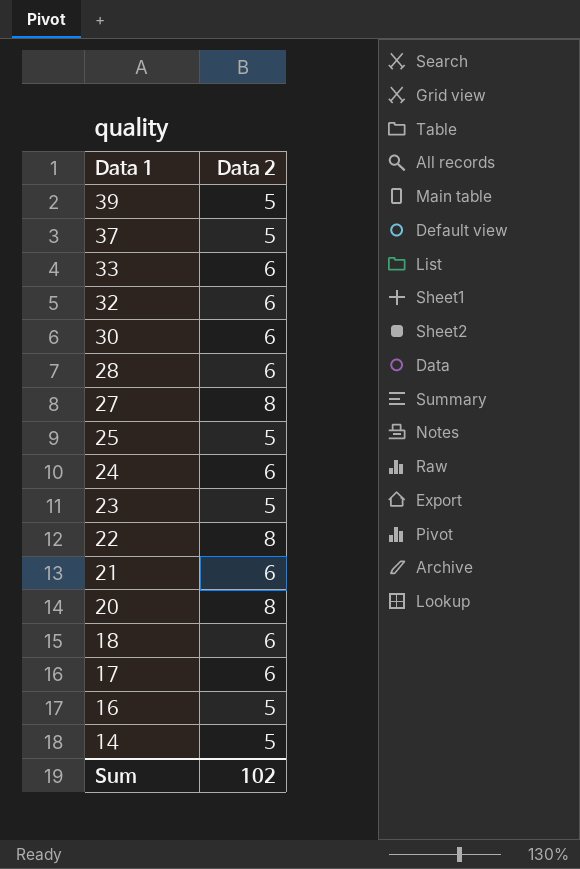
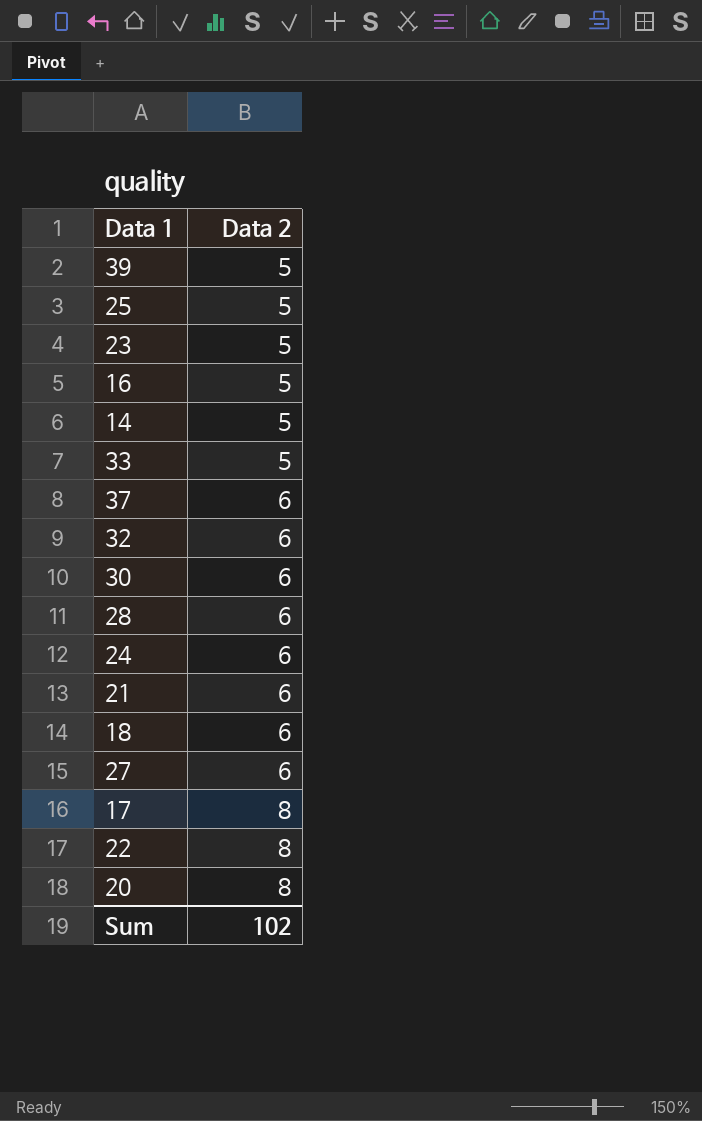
row order: Data 1 descending -> Data 2 ascending
33 | Data 2: 6 -> 5
37 | Data 2: 5 -> 6
27 | Data 2: 8 -> 6
17 | Data 2: 6 -> 8

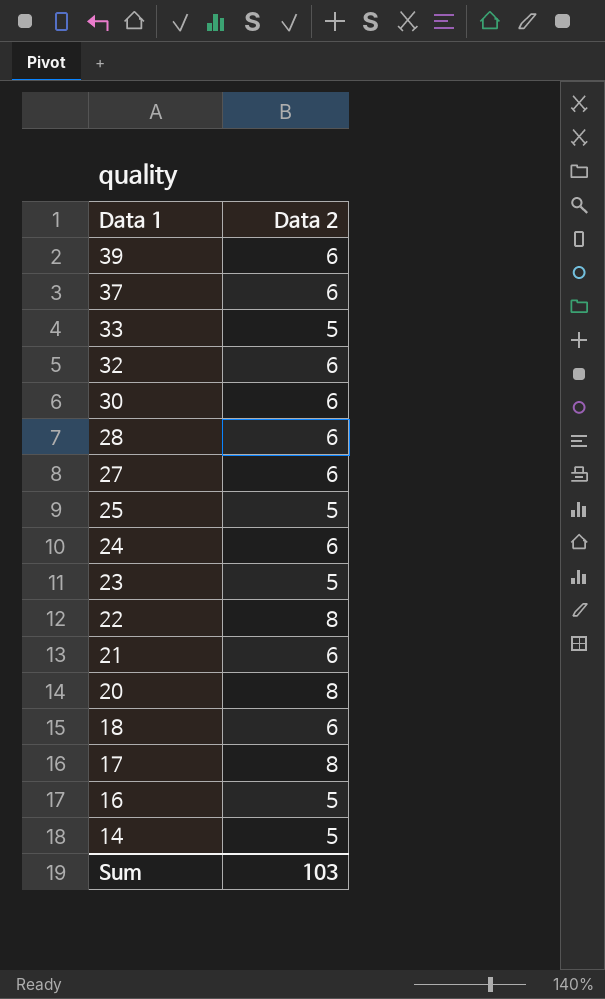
row order: Data 2 ascending -> Data 1 descending
39 | Data 2: 5 -> 6
Sum | Data 2: 102 -> 103

